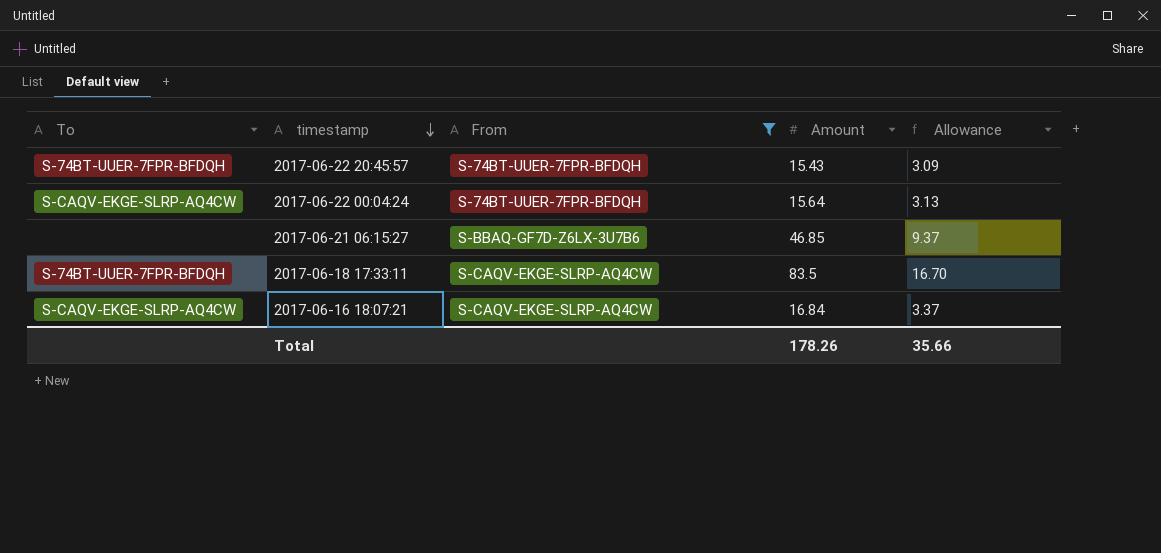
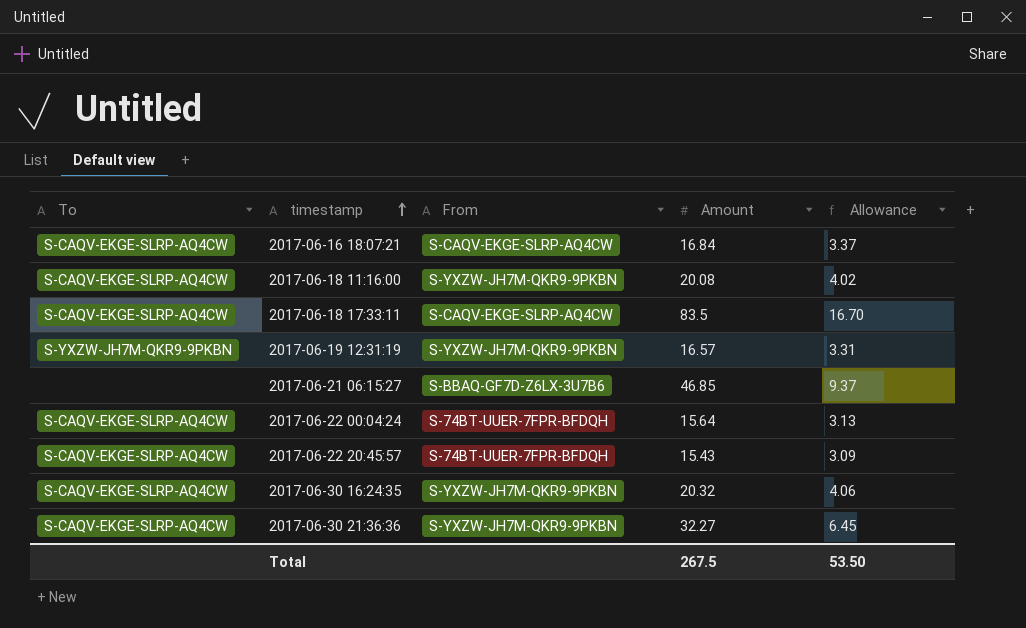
filter: From != S-YXZW-JH7M-QKR9-9PKBN -> none
row order: timestamp descending -> timestamp ascending
2017-06-18 17:33:11 | To: S-74BT-UUER-7FPR-BFDQH -> S-CAQV-EKGE-SLRP-AQ4CW
2017-06-22 20:45:57 | To: S-74BT-UUER-7FPR-BFDQH -> S-CAQV-EKGE-SLRP-AQ4CW
Total | Amount: 178.26 -> 267.5
Total | Allowance: 35.66 -> 53.50

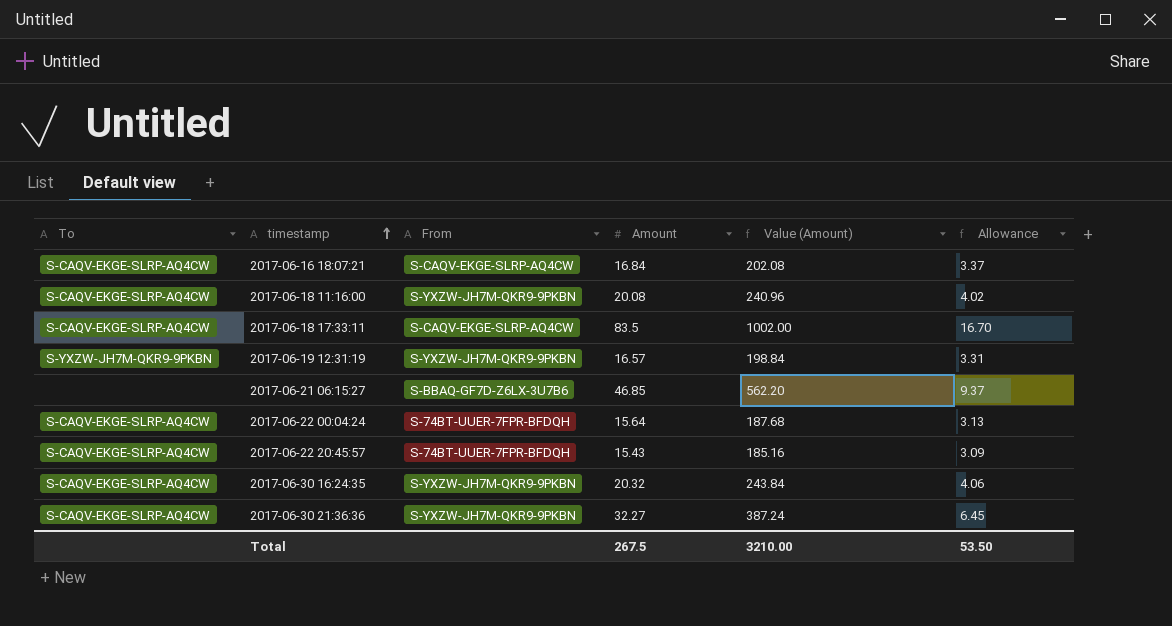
column Value (Amount) | formula: none -> [Amount] * 12

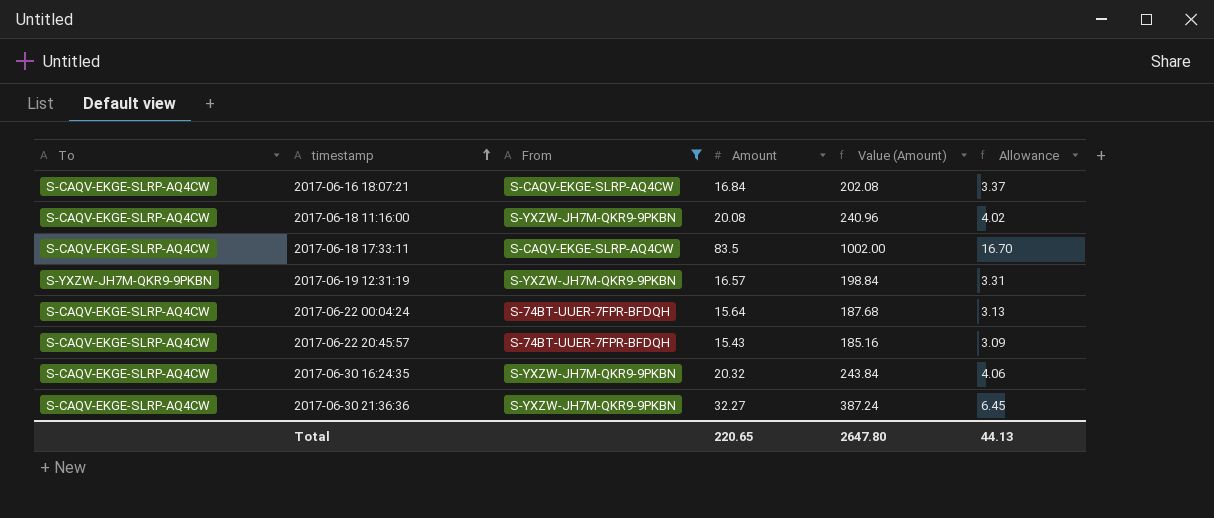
filter: none -> From != S-BBAQ-GF7D-Z6LX-3U7B6
Total | Amount: 267.5 -> 220.65
Total | Value (Amount): 3210.00 -> 2647.80
Total | Allowance: 53.50 -> 44.13

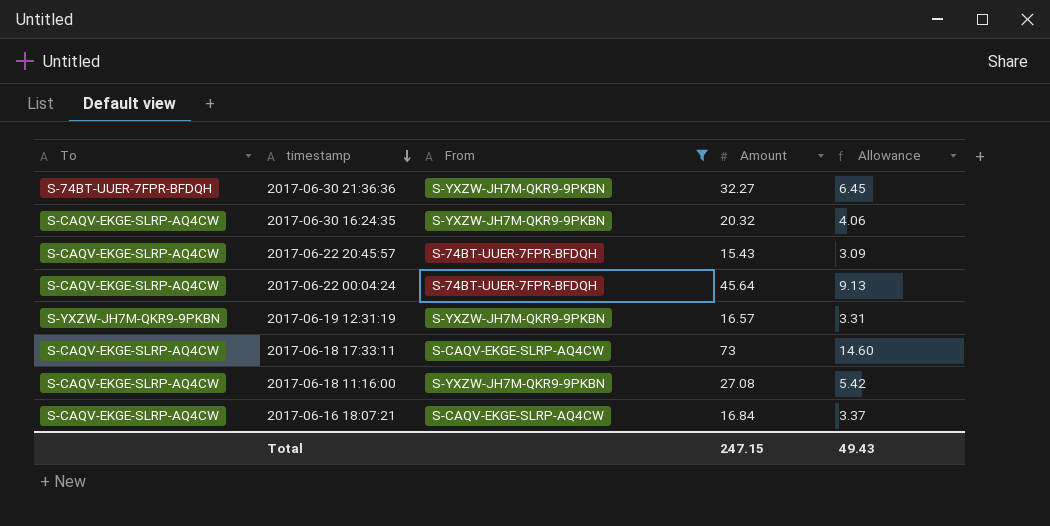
row order: timestamp ascending -> timestamp descending
column Value (Amount) | formula: [Amount] * 12 -> none
2017-06-30 21:36:36 | To: S-CAQV-EKGE-SLRP-AQ4CW -> S-74BT-UUER-7FPR-BFDQH
2017-06-22 00:04:24 | Amount: 15.64 -> 45.64
2017-06-22 00:04:24 | Allowance: 3.13 -> 9.13
2017-06-18 17:33:11 | Amount: 83.5 -> 73
2017-06-18 17:33:11 | Allowance: 16.70 -> 14.60
2017-06-18 11:16:00 | Amount: 20.08 -> 27.08
2017-06-18 11:16:00 | Allowance: 4.02 -> 5.42
Total | Amount: 220.65 -> 247.15
Total | Allowance: 44.13 -> 49.43

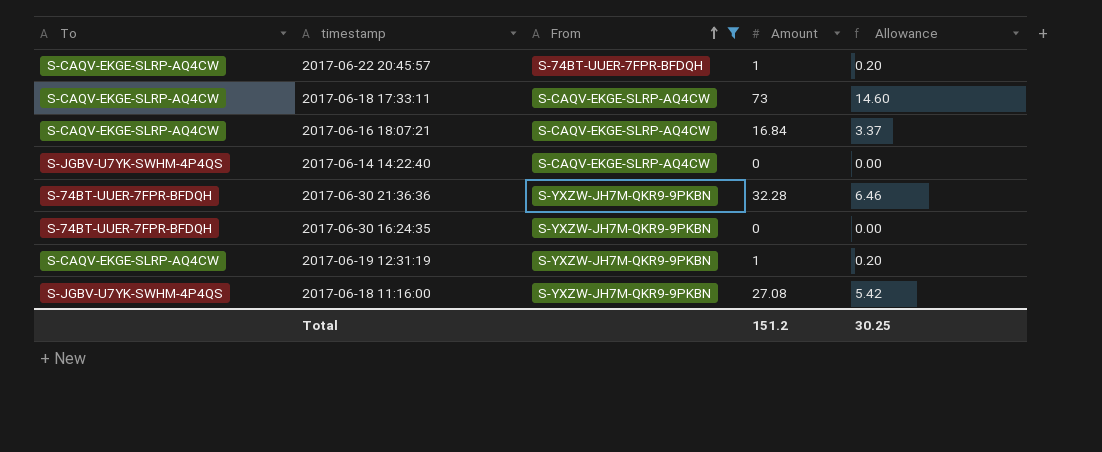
row order: timestamp descending -> From ascending
row 2017-06-22 00:04:24: S-CAQV-EKGE-SLRP-AQ4CW | S-74BT-UUER-7FPR-BFDQH | 45.64 | 9.13 -> none
2017-06-22 20:45:57 | Amount: 15.43 -> 1
2017-06-22 20:45:57 | Allowance: 3.09 -> 0.20
row 2017-06-14 14:22:40: none -> S-JGBV-U7YK-SWHM-4P4QS | S-CAQV-EKGE-SLRP-AQ4CW | 0 | 0.00
2017-06-30 21:36:36 | Amount: 32.27 -> 32.28
2017-06-30 21:36:36 | Allowance: 6.45 -> 6.46
2017-06-30 16:24:35 | To: S-CAQV-EKGE-SLRP-AQ4CW -> S-74BT-UUER-7FPR-BFDQH
2017-06-30 16:24:35 | Amount: 20.32 -> 0
2017-06-30 16:24:35 | Allowance: 4.06 -> 0.00
2017-06-19 12:31:19 | To: S-YXZW-JH7M-QKR9-9PKBN -> S-CAQV-EKGE-SLRP-AQ4CW
2017-06-19 12:31:19 | Amount: 16.57 -> 1
2017-06-19 12:31:19 | Allowance: 3.31 -> 0.20
2017-06-18 11:16:00 | To: S-CAQV-EKGE-SLRP-AQ4CW -> S-JGBV-U7YK-SWHM-4P4QS
Total | Amount: 247.15 -> 151.2
Total | Allowance: 49.43 -> 30.25

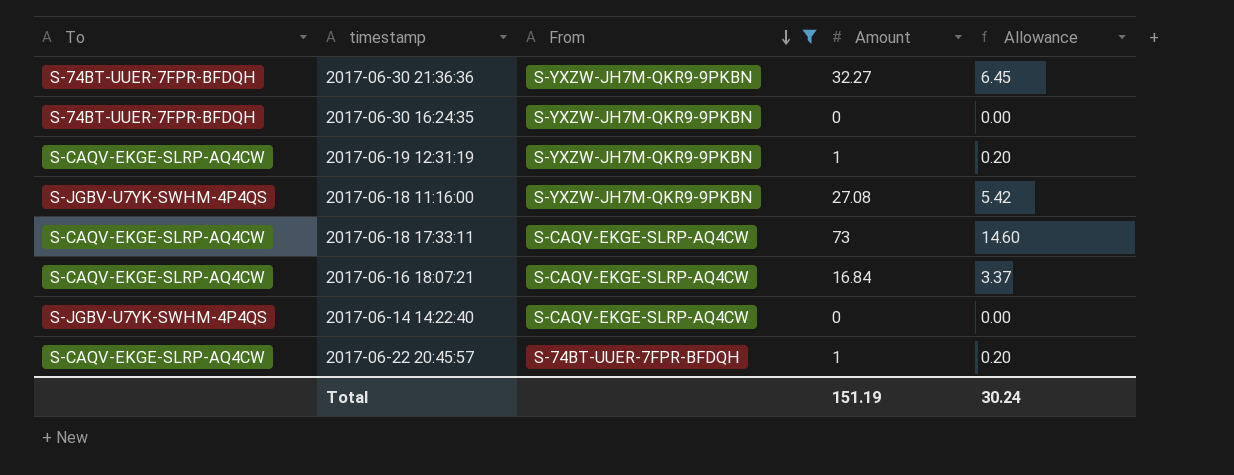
row order: From ascending -> From descending
2017-06-30 21:36:36 | Amount: 32.28 -> 32.27
2017-06-30 21:36:36 | Allowance: 6.46 -> 6.45
Total | Amount: 151.2 -> 151.19
Total | Allowance: 30.25 -> 30.24

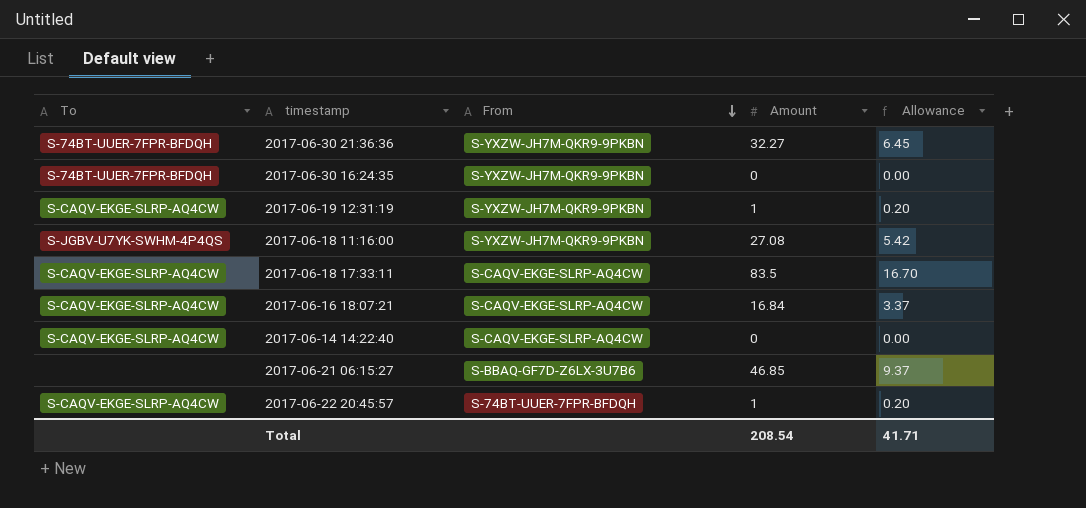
filter: From != S-BBAQ-GF7D-Z6LX-3U7B6 -> none
2017-06-18 17:33:11 | Amount: 73 -> 83.5
2017-06-18 17:33:11 | Allowance: 14.60 -> 16.70
2017-06-14 14:22:40 | To: S-JGBV-U7YK-SWHM-4P4QS -> S-CAQV-EKGE-SLRP-AQ4CW
Total | Amount: 151.19 -> 208.54
Total | Allowance: 30.24 -> 41.71

